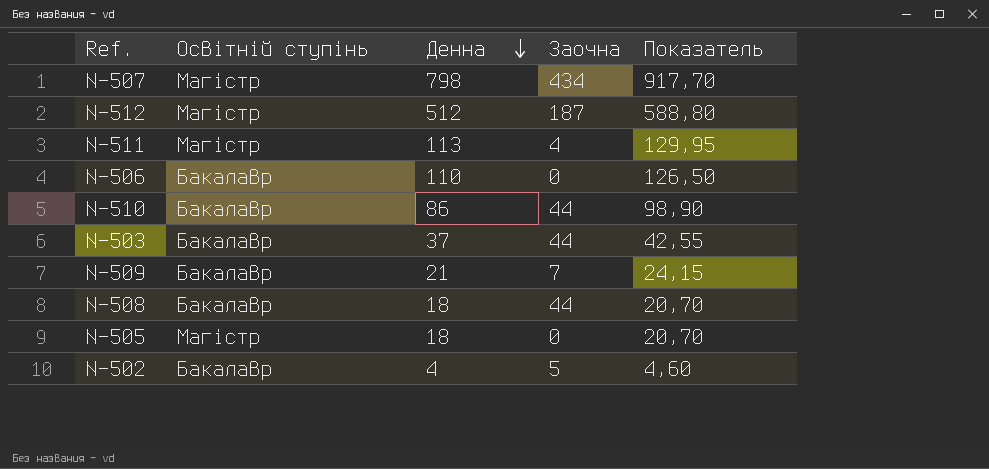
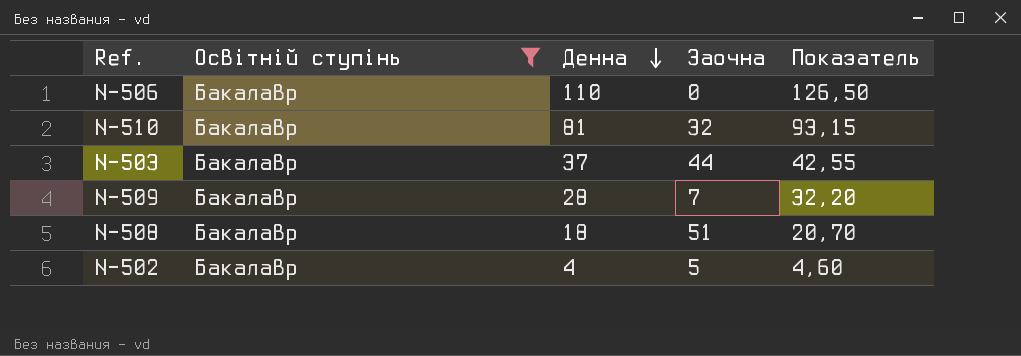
filter: none -> Освітній ступінь = Бакалавр
N-510 | Денна: 86 -> 81
N-510 | Заочна: 44 -> 32
N-510 | Показатель: 98,90 -> 93,15
N-509 | Денна: 21 -> 28
N-509 | Показатель: 24,15 -> 32,20
N-508 | Заочна: 44 -> 51

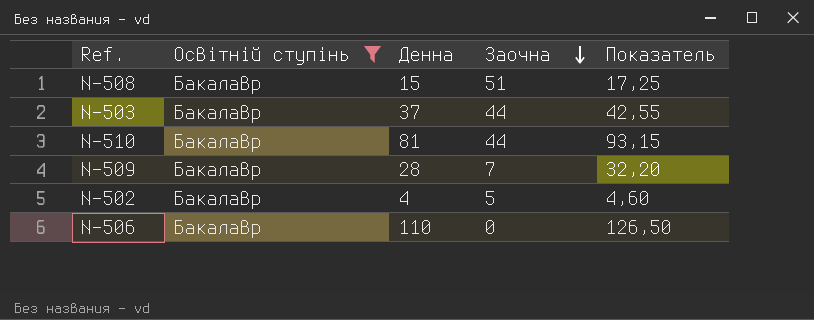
row order: Денна descending -> Заочна descending
N-508 | Денна: 18 -> 15
N-508 | Показатель: 20,70 -> 17,25
N-510 | Заочна: 32 -> 44

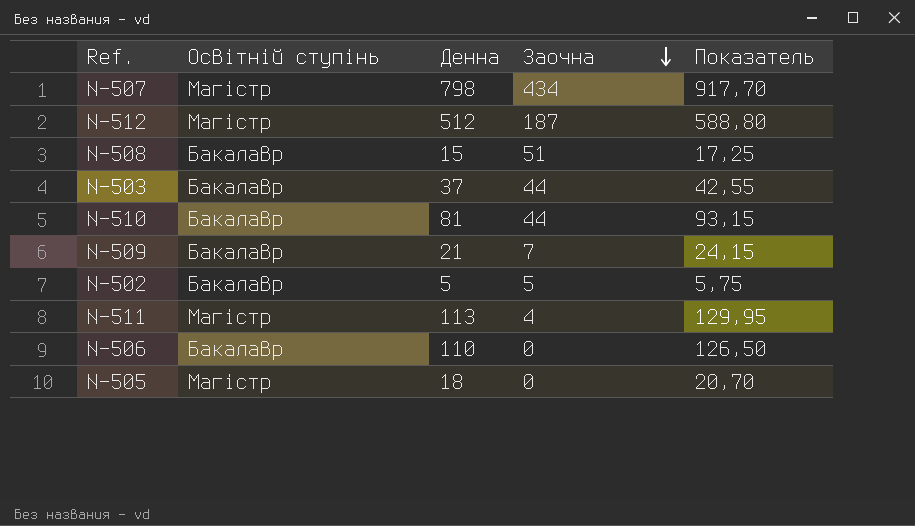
filter: Освітній ступінь = Бакалавр -> none
N-509 | Денна: 28 -> 21
N-509 | Показатель: 32,20 -> 24,15
N-502 | Денна: 4 -> 5
N-502 | Показатель: 4,60 -> 5,75

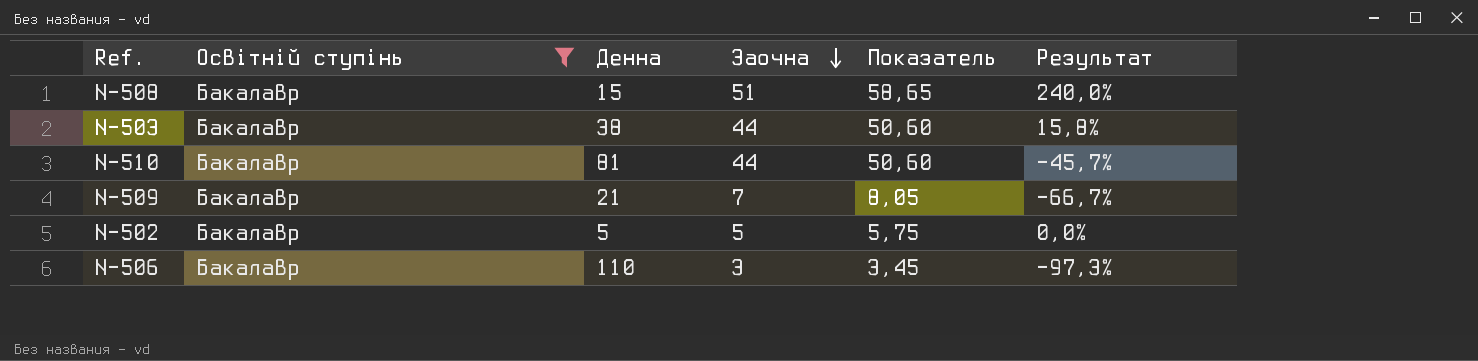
filter: none -> Освітній ступінь = Бакалавр
column Показатель | formula: [Денна] * 1,15 -> [Заочна] * 1,15
column Результат | formula: none -> ([Заочна] - [Денна]) / [Денна]
N-503 | Денна: 37 -> 38
N-506 | Заочна: 0 -> 3

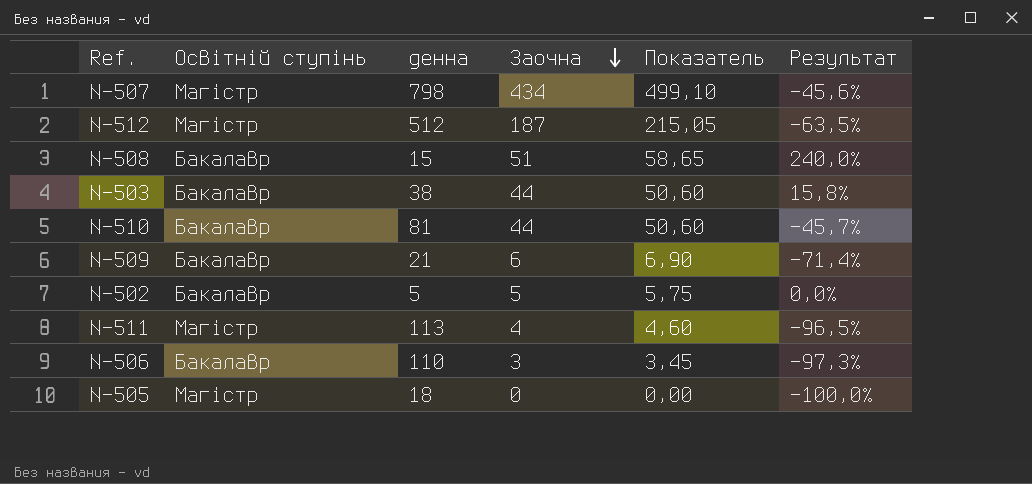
filter: Освітній ступінь = Бакалавр -> none
column name: Денна -> денна
N-509 | Заочна: 7 -> 6
N-509 | Показатель: 8,05 -> 6,90
N-509 | Результат: -66,7% -> -71,4%

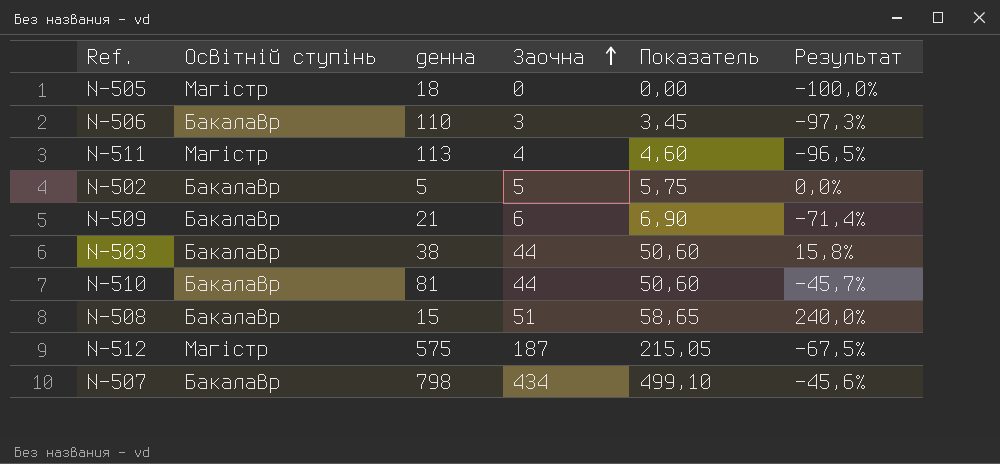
row order: Заочна descending -> Заочна ascending
N-512 | денна: 512 -> 575
N-512 | Результат: -63,5% -> -67,5%
N-507 | Освітній ступінь: Магістр -> Бакалавр

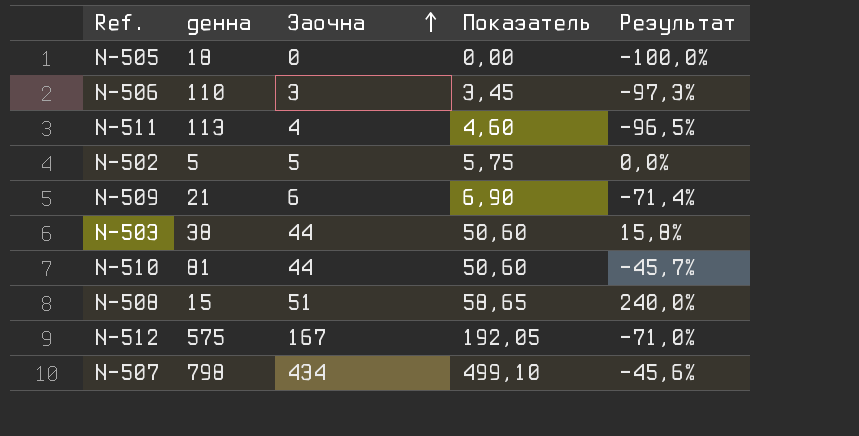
column Освітній ступінь | position: 2 -> none
N-512 | Заочна: 187 -> 167
N-512 | Показатель: 215,05 -> 192,05
N-512 | Результат: -67,5% -> -71,0%

